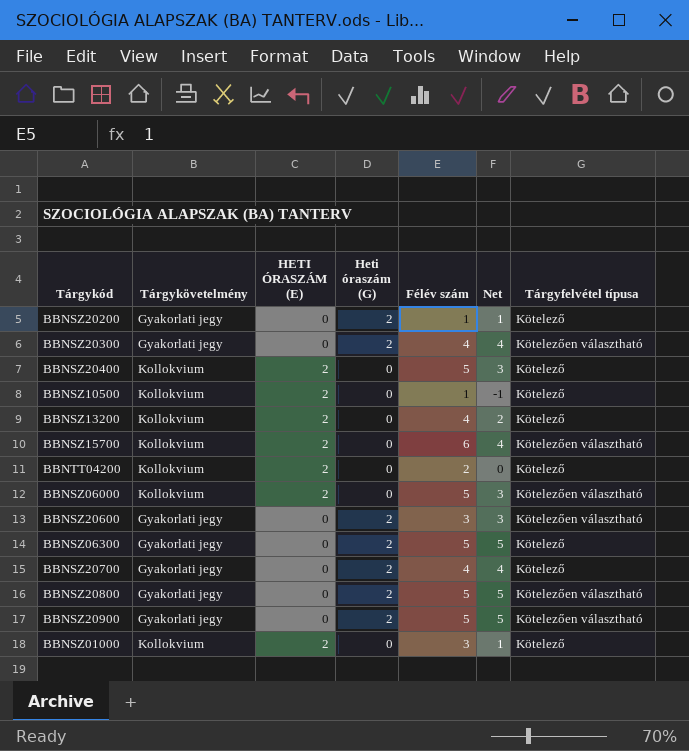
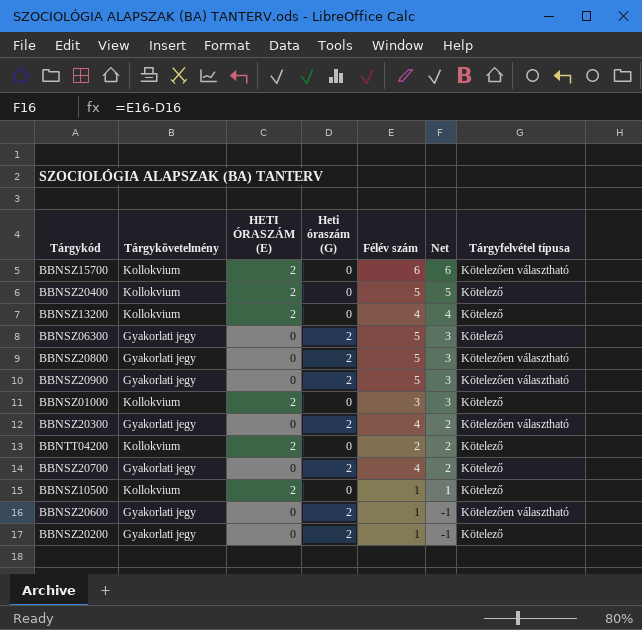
row order: none -> Net descending
column Net | formula: [Félév szám] - [HETI ÓRASZÁM (E)] -> [Félév szám] - [Heti óraszám (G)]
row BBNSZ06000: Kollokvium | 2 | 0 | 5 | 3 | Kötelezően választható -> none
BBNSZ20600 | Félév szám: 3 -> 1

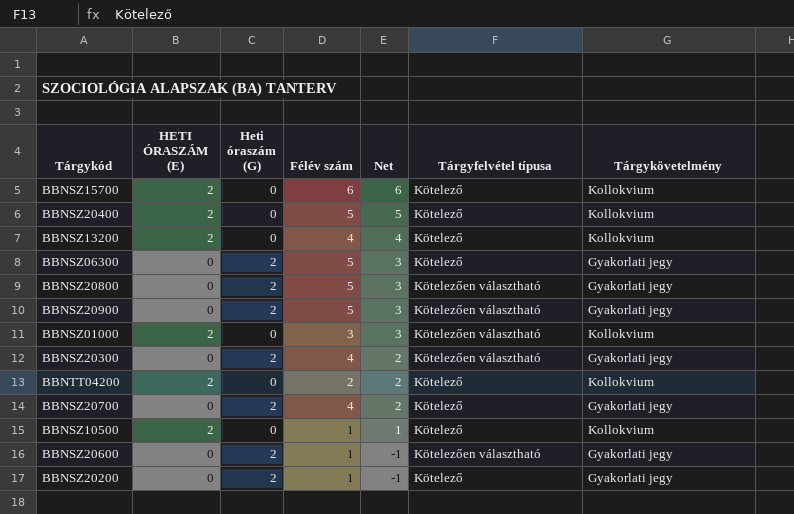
column Tárgykövetelmény | position: 2 -> 7
BBNSZ15700 | Tárgyfelvétel típusa: Kötelezően választható -> Kötelező
BBNSZ01000 | Tárgyfelvétel típusa: Kötelező -> Kötelezően választható

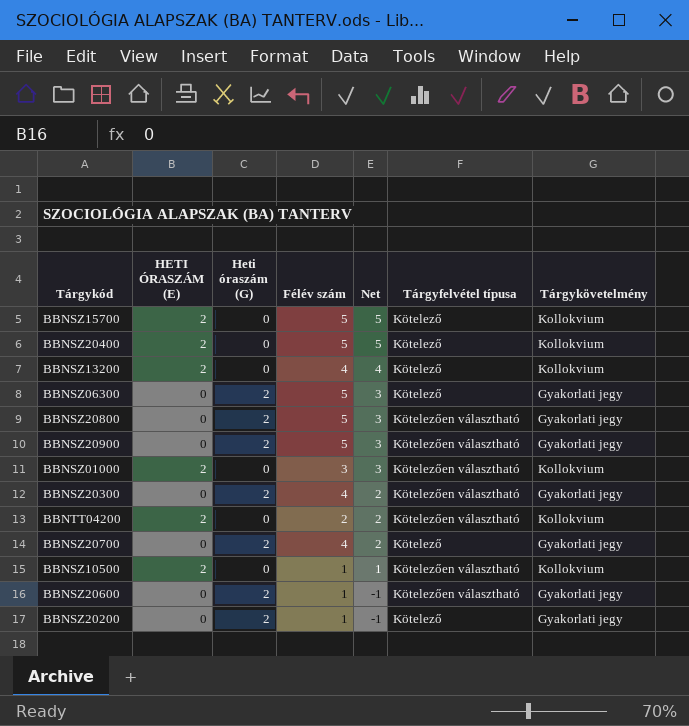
BBNSZ15700 | Félév szám: 6 -> 5
BBNSZ15700 | Net: 6 -> 5
BBNTT04200 | Tárgyfelvétel típusa: Kötelező -> Kötelezően választható
BBNSZ10500 | Tárgyfelvétel típusa: Kötelező -> Kötelezően választható

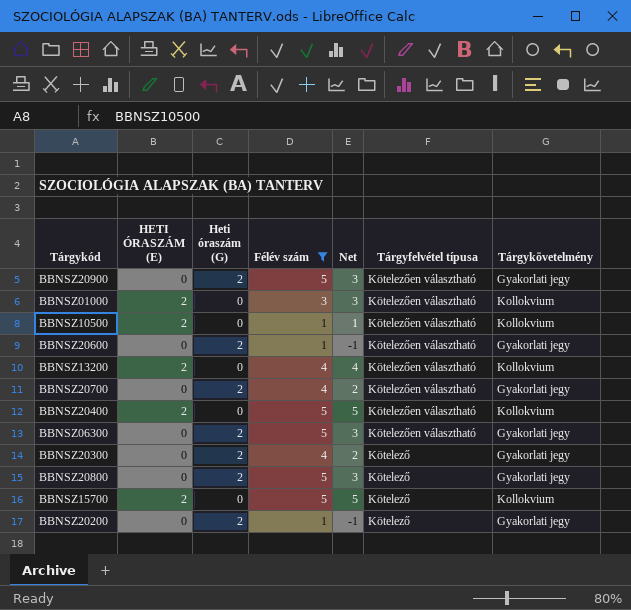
filter: none -> Félév szám != 2
row order: Net descending -> Tárgyfelvétel típusa descending
BBNSZ13200 | Tárgyfelvétel típusa: Kötelező -> Kötelezően választható
BBNSZ20700 | Tárgyfelvétel típusa: Kötelező -> Kötelezően választható
BBNSZ20400 | Tárgyfelvétel típusa: Kötelező -> Kötelezően választható
BBNSZ06300 | Tárgyfelvétel típusa: Kötelező -> Kötelezően választható
BBNSZ20300 | Tárgyfelvétel típusa: Kötelezően választható -> Kötelező
BBNSZ20800 | Tárgyfelvétel típusa: Kötelezően választható -> Kötelező

